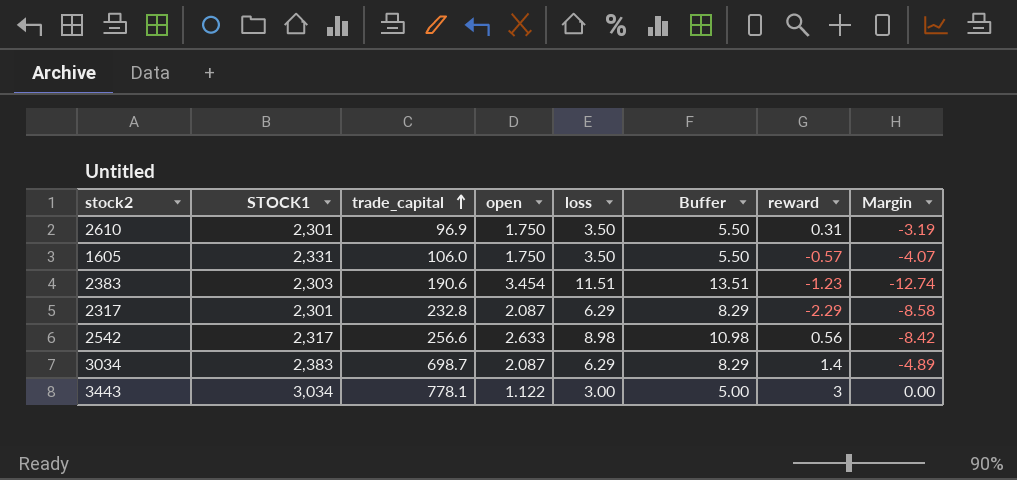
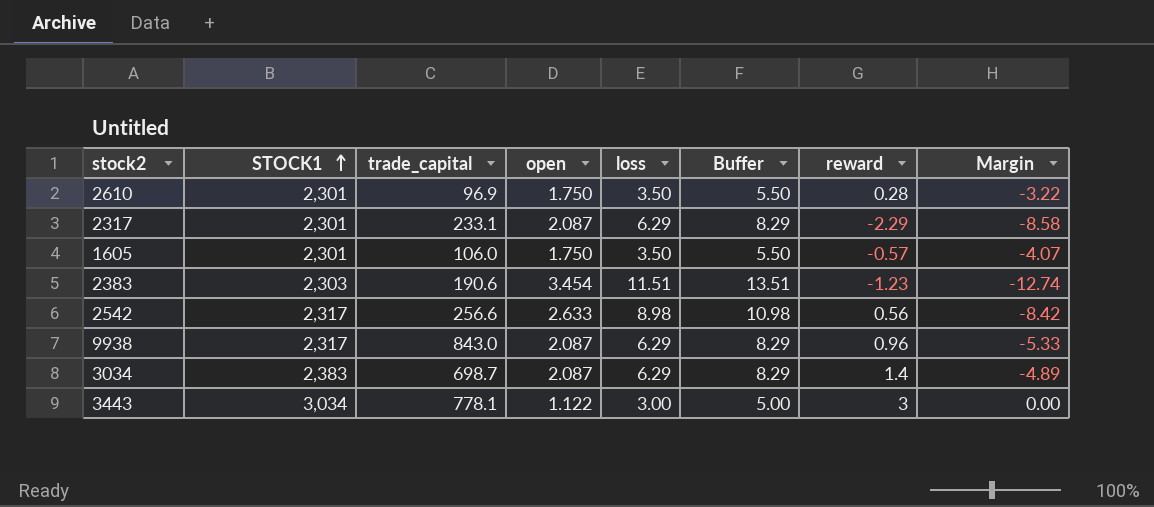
row order: trade_capital ascending -> STOCK1 ascending
2610 | reward: 0.31 -> 0.28
2610 | Margin: -3.19 -> -3.22
2317 | trade_capital: 232.8 -> 233.1
1605 | STOCK1: 2,331 -> 2,301
row 9938: none -> 2,317 | 843.0 | 2.087 | 6.29 | 8.29 | 0.96 | -5.33

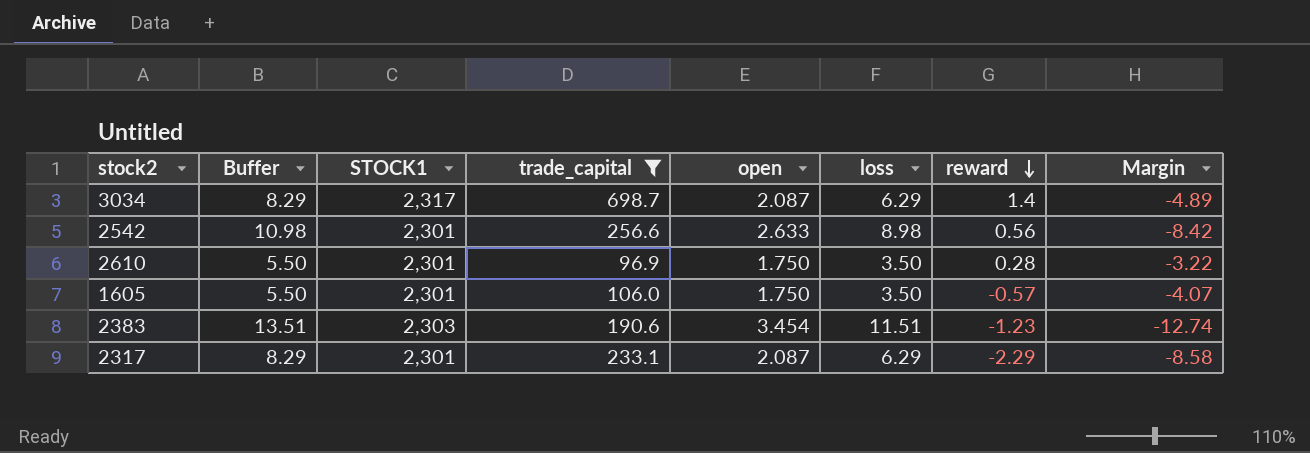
filter: none -> trade_capital <= 698.7
row order: STOCK1 ascending -> reward descending
column Buffer | position: 6 -> 2
3034 | STOCK1: 2,383 -> 2,317
2542 | STOCK1: 2,317 -> 2,301

